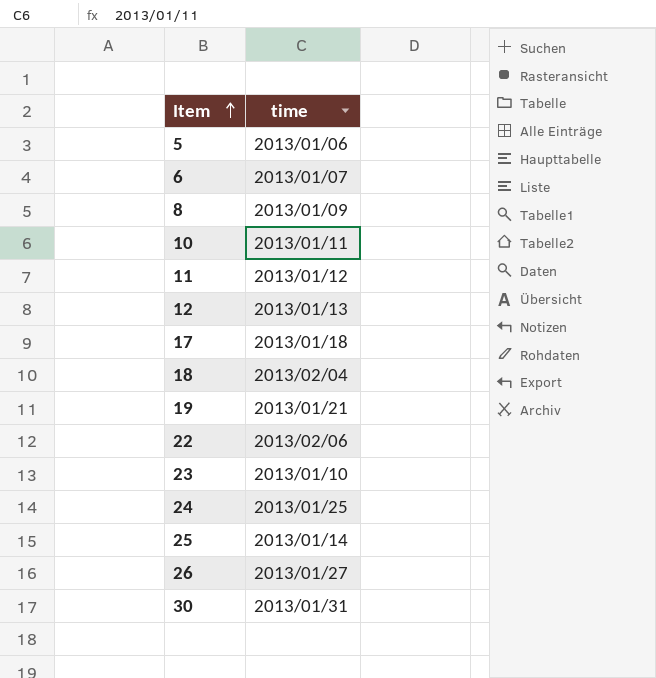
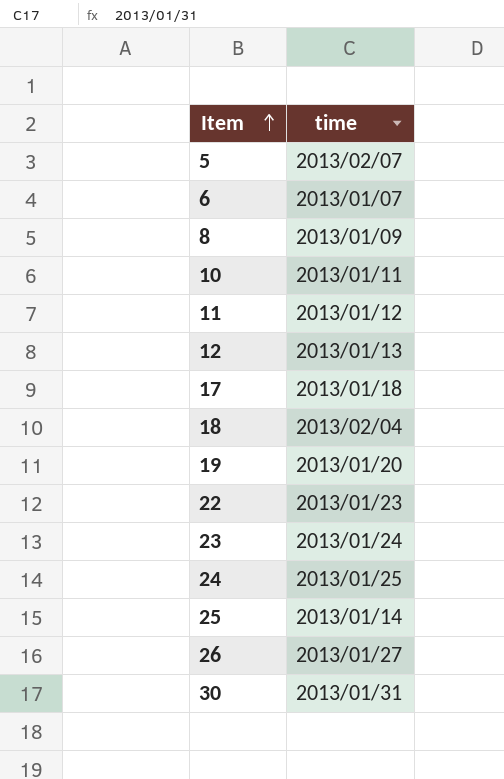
5 | time: 2013/01/06 -> 2013/02/07
19 | time: 2013/01/21 -> 2013/01/20
22 | time: 2013/02/06 -> 2013/01/23
23 | time: 2013/01/10 -> 2013/01/24

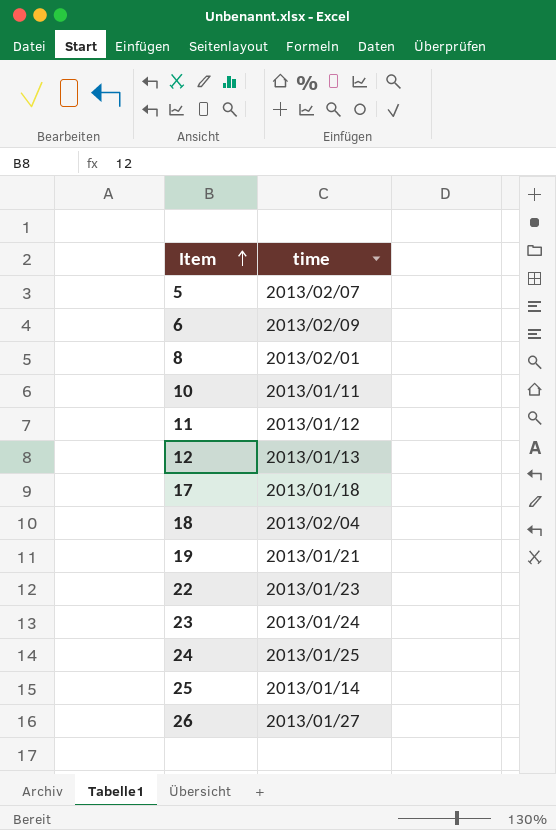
row 30: 2013/01/31 -> none
6 | time: 2013/01/07 -> 2013/02/09
8 | time: 2013/01/09 -> 2013/02/01
19 | time: 2013/01/20 -> 2013/01/21

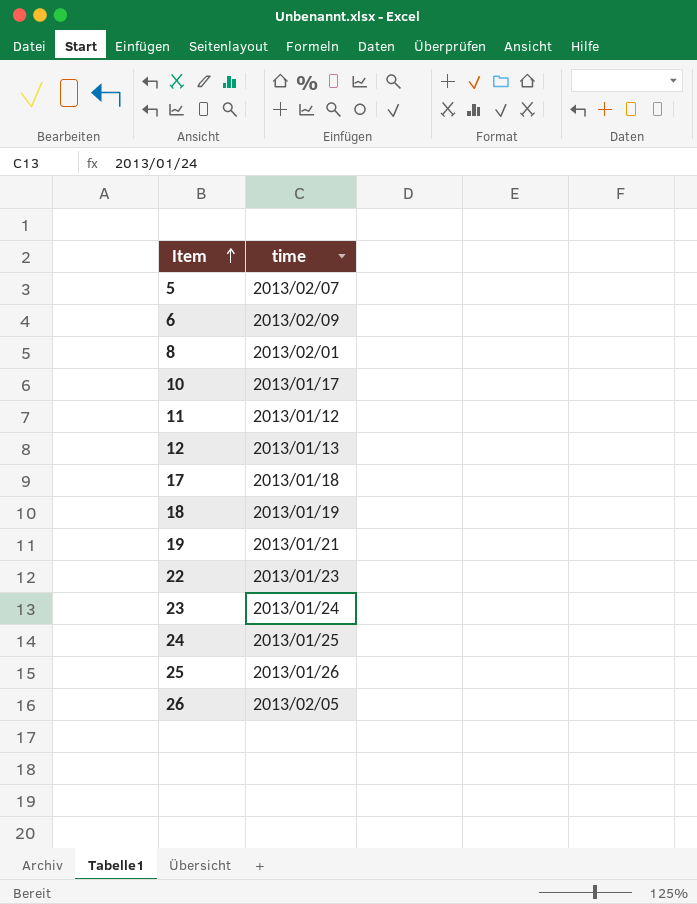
10 | time: 2013/01/11 -> 2013/01/17
18 | time: 2013/02/04 -> 2013/01/19
25 | time: 2013/01/14 -> 2013/01/26
26 | time: 2013/01/27 -> 2013/02/05

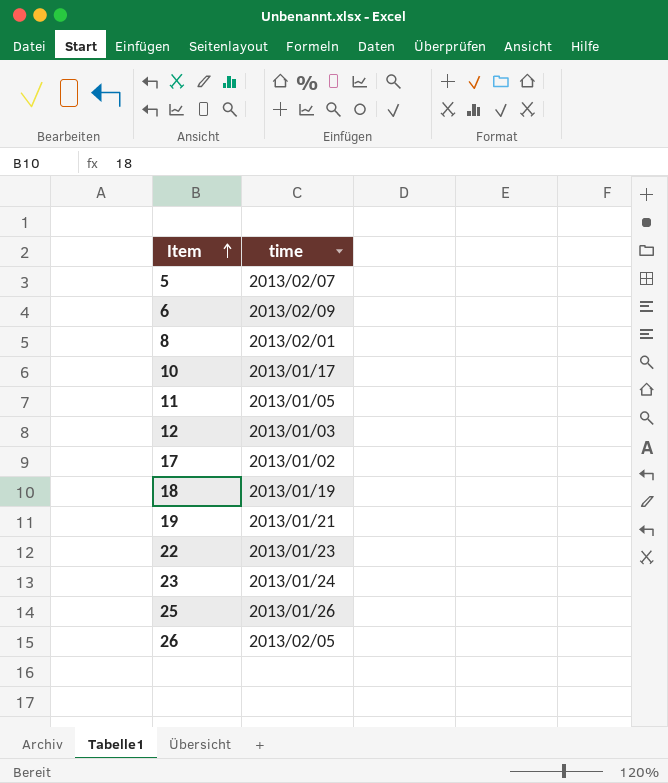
row 24: 2013/01/25 -> none
11 | time: 2013/01/12 -> 2013/01/05
12 | time: 2013/01/13 -> 2013/01/03
17 | time: 2013/01/18 -> 2013/01/02

